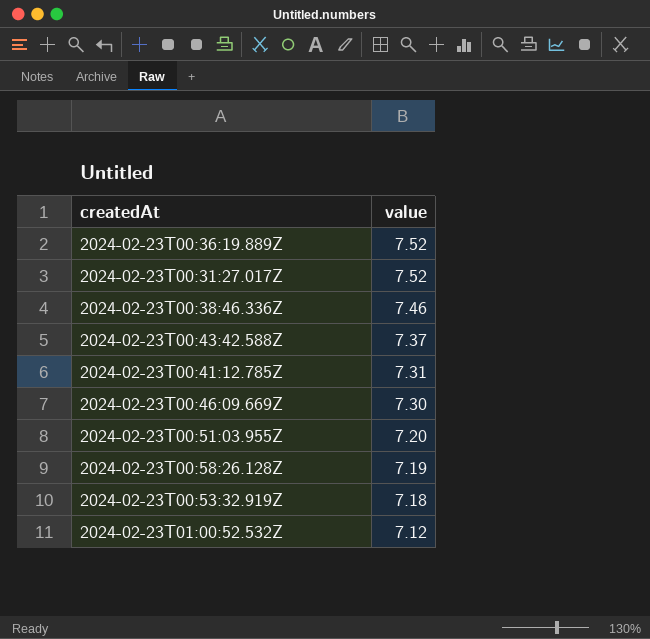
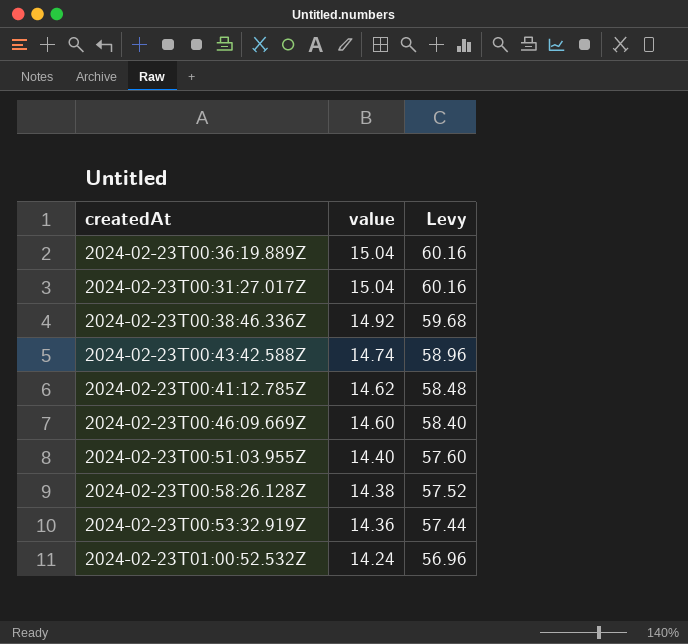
column Levy | formula: none -> [value] * 4
2024-02-23T00:36:19.889Z | value: 7.52 -> 15.04
2024-02-23T00:31:27.017Z | value: 7.52 -> 15.04
2024-02-23T00:38:46.336Z | value: 7.46 -> 14.92
2024-02-23T00:43:42.588Z | value: 7.37 -> 14.74
2024-02-23T00:41:12.785Z | value: 7.31 -> 14.62
2024-02-23T00:46:09.669Z | value: 7.30 -> 14.60
2024-02-23T00:51:03.955Z | value: 7.20 -> 14.40
2024-02-23T00:58:26.128Z | value: 7.19 -> 14.38
2024-02-23T00:53:32.919Z | value: 7.18 -> 14.36
2024-02-23T01:00:52.532Z | value: 7.12 -> 14.24

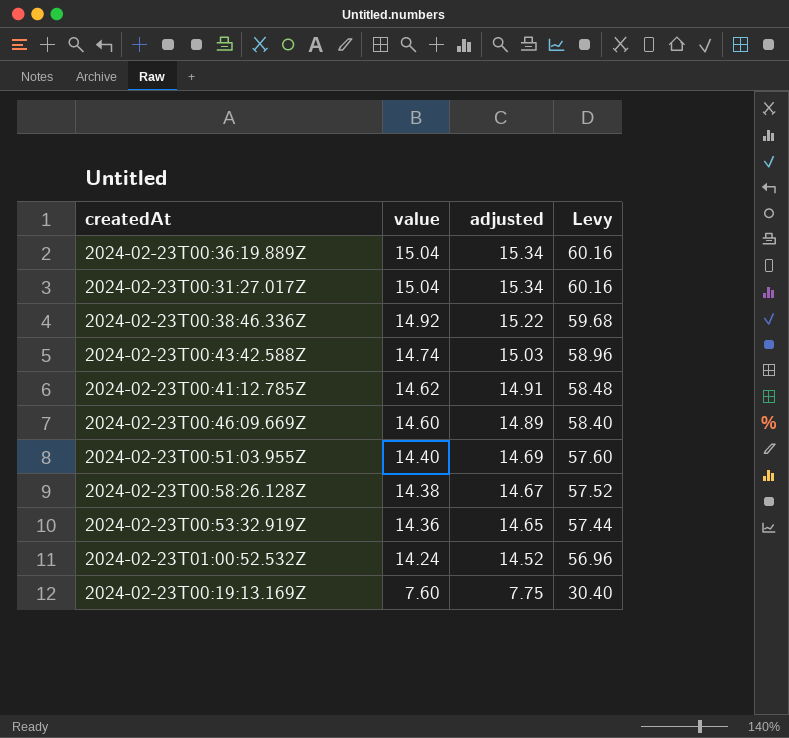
column adjusted | formula: none -> [value] * 1.02
row 2024-02-23T00:19:13.169Z: none -> 7.60 | 7.75 | 30.40

